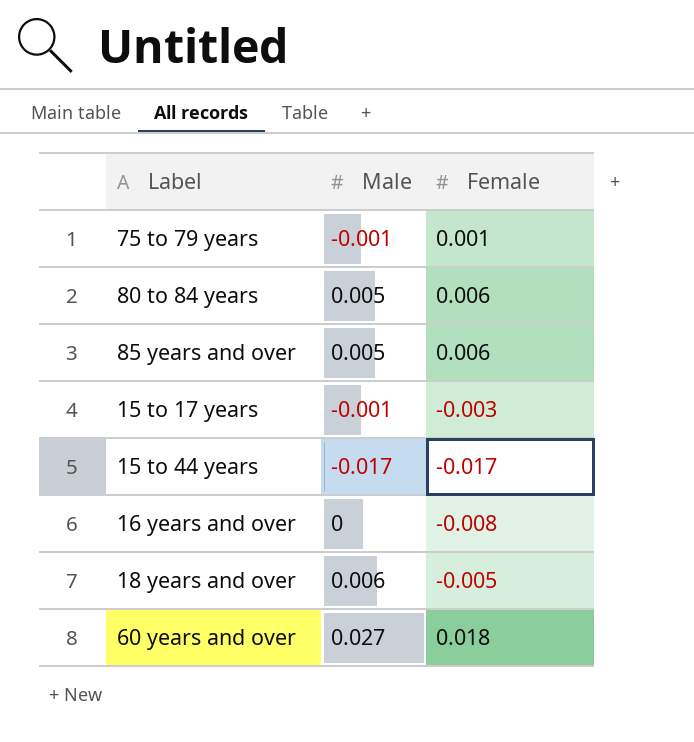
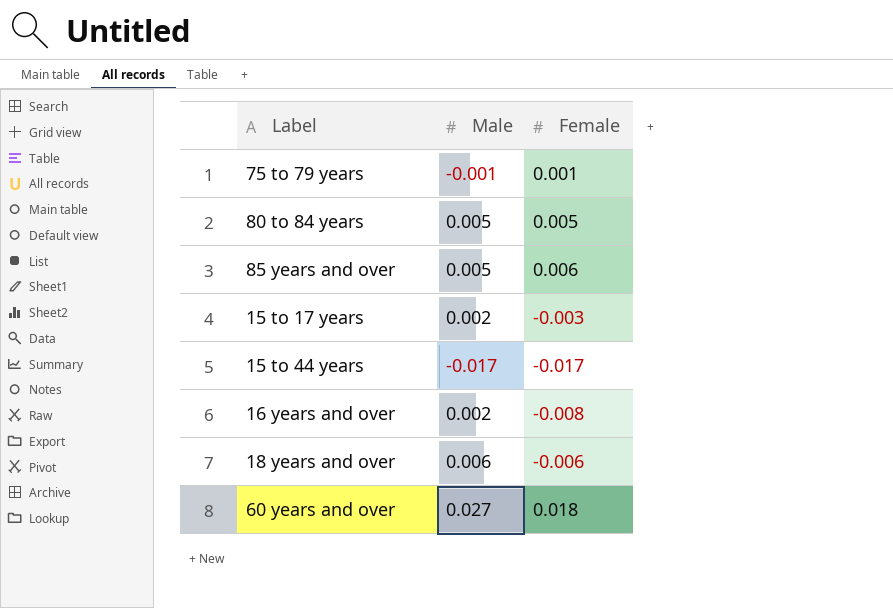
80 to 84 years | Female: 0.006 -> 0.005
15 to 17 years | Male: -0.001 -> 0.002
16 years and over | Male: 0 -> 0.002
18 years and over | Female: -0.005 -> -0.006

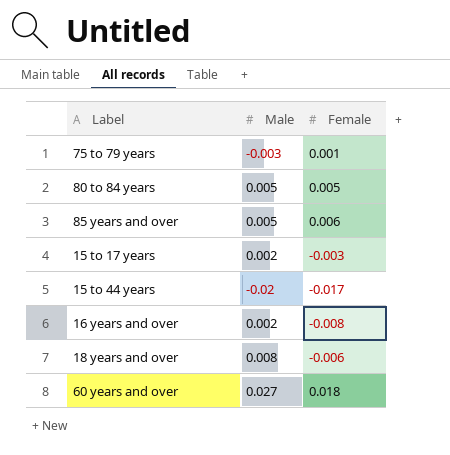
75 to 79 years | Male: -0.001 -> -0.003
15 to 44 years | Male: -0.017 -> -0.02
18 years and over | Male: 0.006 -> 0.008

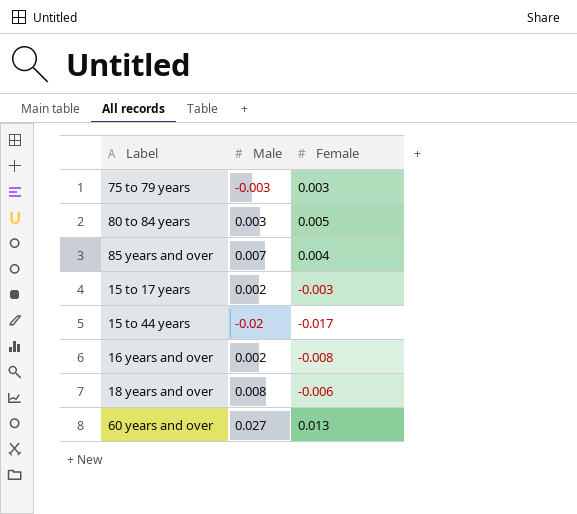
75 to 79 years | Female: 0.001 -> 0.003
80 to 84 years | Male: 0.005 -> 0.003
85 years and over | Male: 0.005 -> 0.007
85 years and over | Female: 0.006 -> 0.004
60 years and over | Female: 0.018 -> 0.013

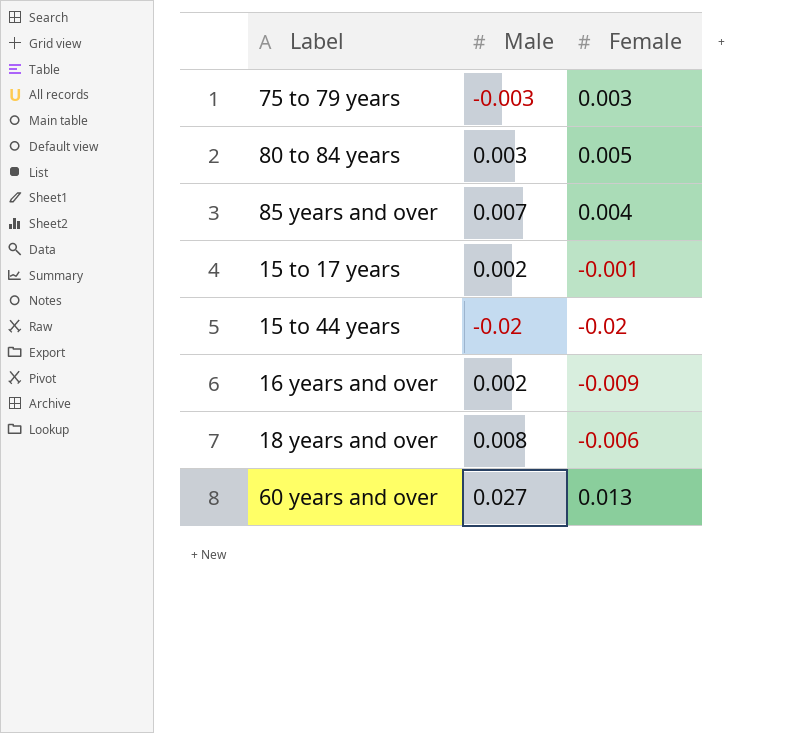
15 to 17 years | Female: -0.003 -> -0.001
15 to 44 years | Female: -0.017 -> -0.02
16 years and over | Female: -0.008 -> -0.009

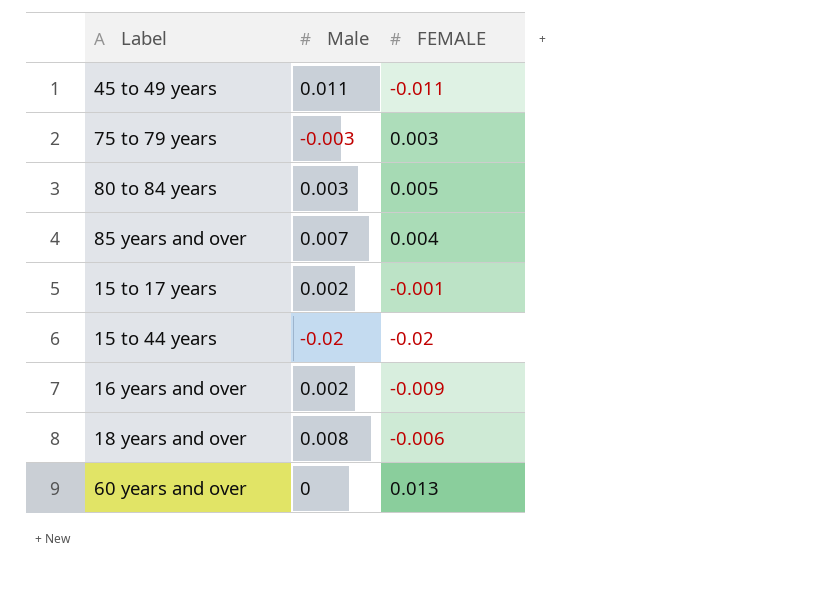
column name: Female -> FEMALE
row 45 to 49 years: none -> 0.011 | -0.011
60 years and over | Male: 0.027 -> 0

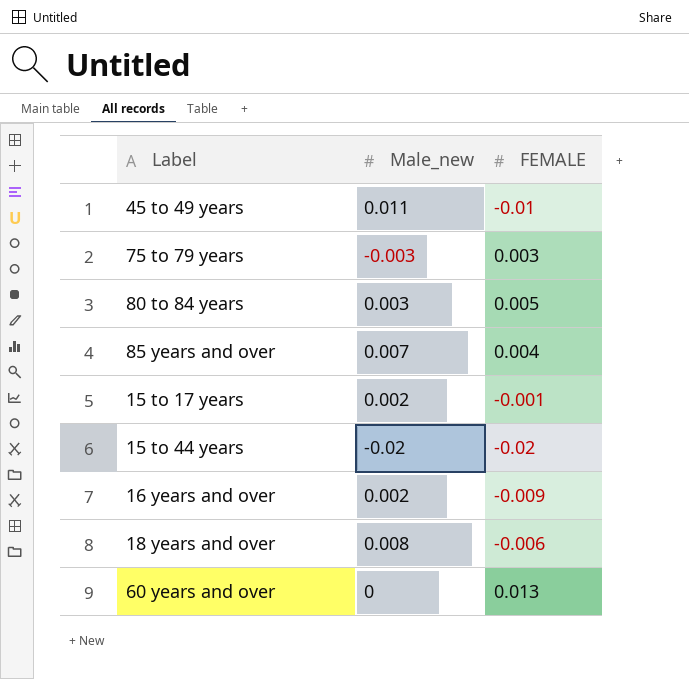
column name: Male -> Male_new
45 to 49 years | FEMALE: -0.011 -> -0.01

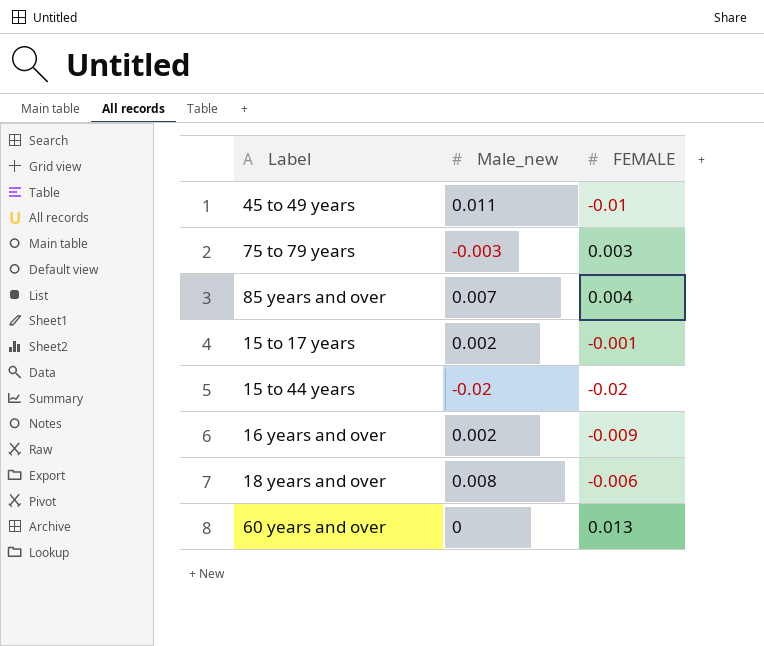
row 80 to 84 years: 0.003 | 0.005 -> none

